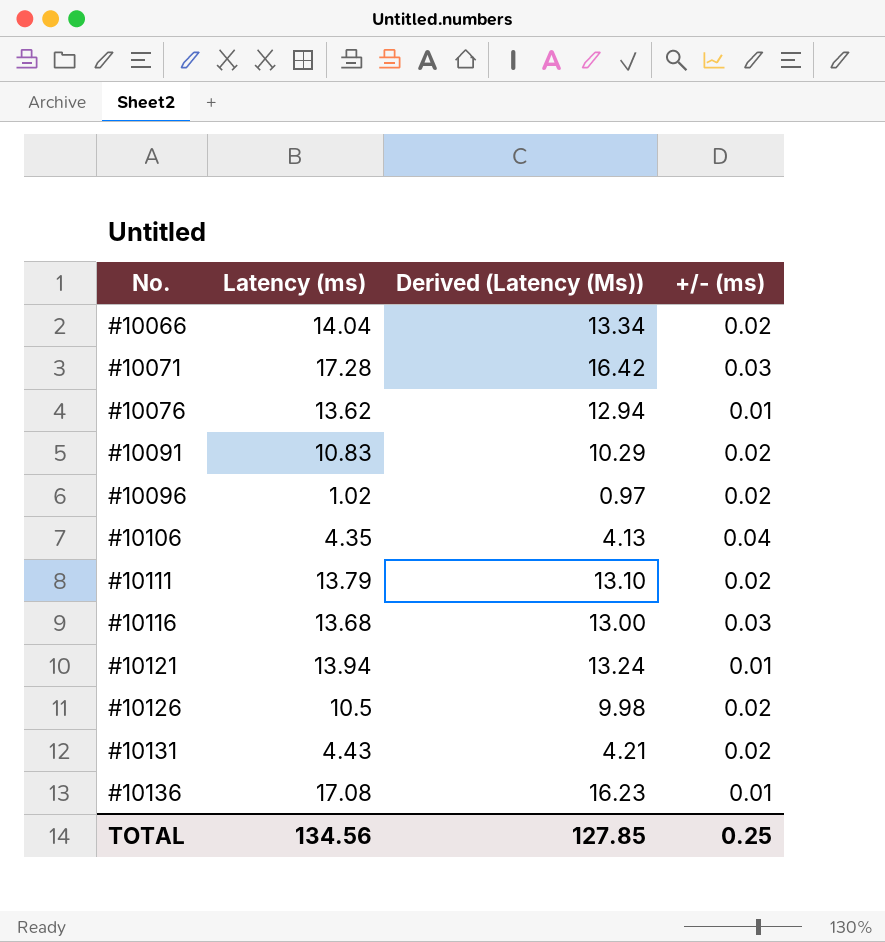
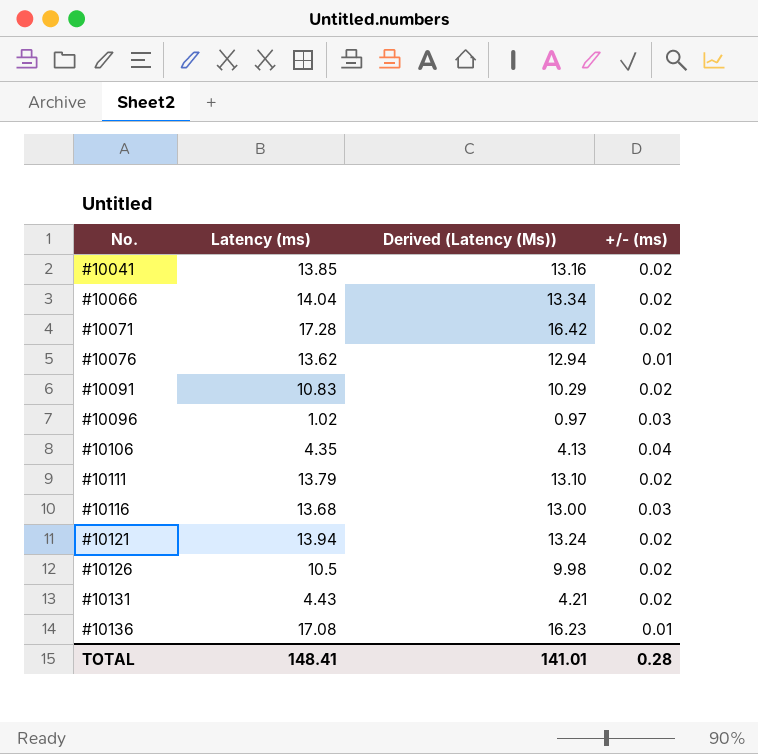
row #10041: none -> 13.85 | 13.16 | 0.02
#10071 | +/- (ms): 0.03 -> 0.02
#10096 | +/- (ms): 0.02 -> 0.03
#10121 | +/- (ms): 0.01 -> 0.02
TOTAL | Latency (ms): 134.56 -> 148.41
TOTAL | Derived (Latency (Ms)): 127.85 -> 141.01
TOTAL | +/- (ms): 0.25 -> 0.28

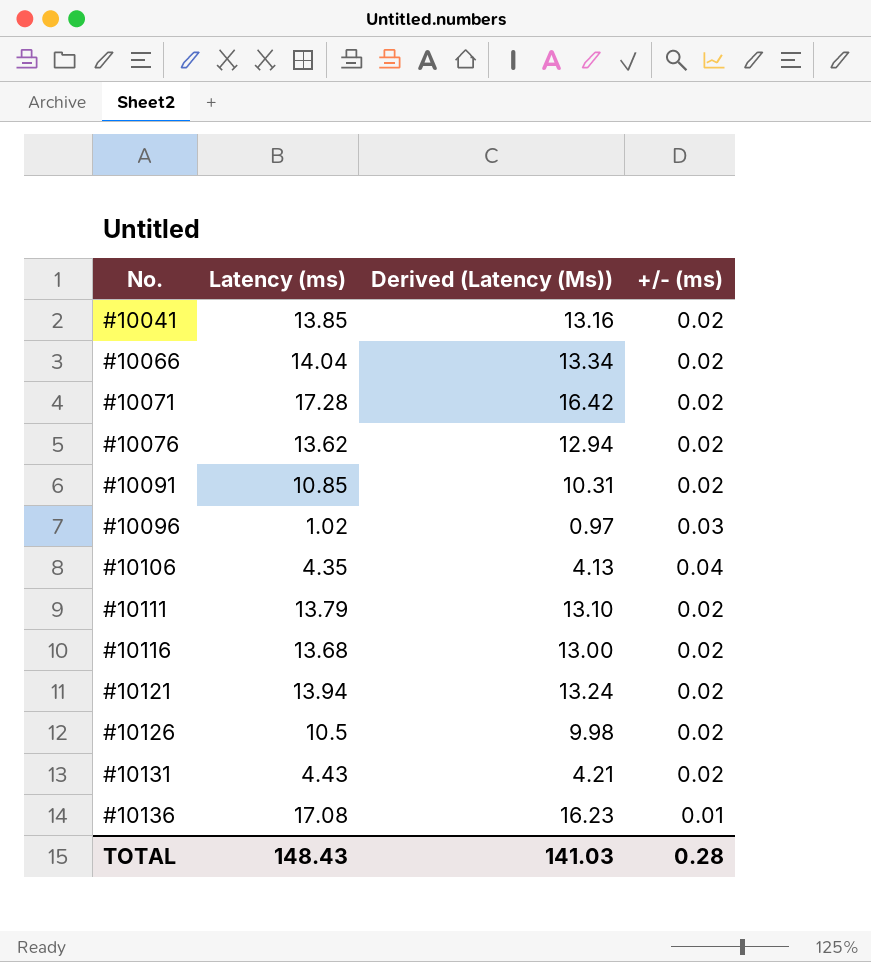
#10076 | +/- (ms): 0.01 -> 0.02
#10091 | Latency (ms): 10.83 -> 10.85
#10091 | Derived (Latency (Ms)): 10.29 -> 10.31
#10116 | +/- (ms): 0.03 -> 0.02
TOTAL | Latency (ms): 148.41 -> 148.43
TOTAL | Derived (Latency (Ms)): 141.01 -> 141.03

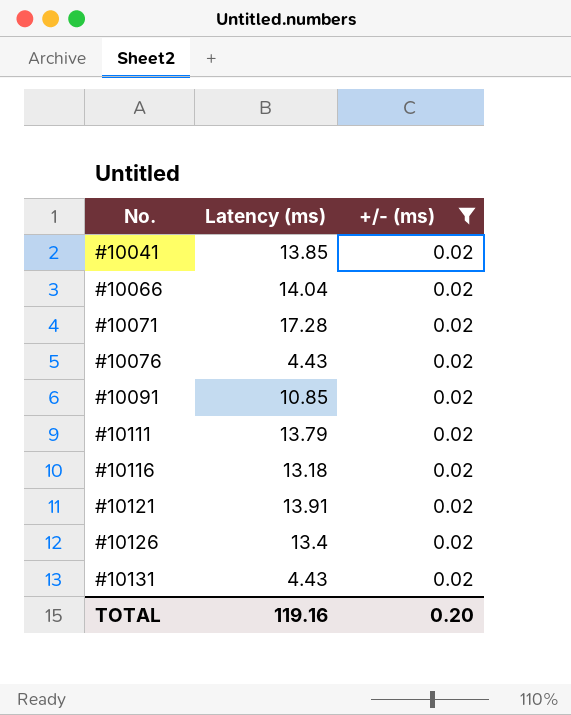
filter: none -> +/- (ms) = 0.02
column Derived (Latency (Ms)) | formula: [Latency (ms)] * 0.95 -> none
#10076 | Latency (ms): 13.62 -> 4.43
#10116 | Latency (ms): 13.68 -> 13.18
#10121 | Latency (ms): 13.94 -> 13.91
#10126 | Latency (ms): 10.5 -> 13.4
TOTAL | Latency (ms): 148.43 -> 119.16
TOTAL | +/- (ms): 0.28 -> 0.20

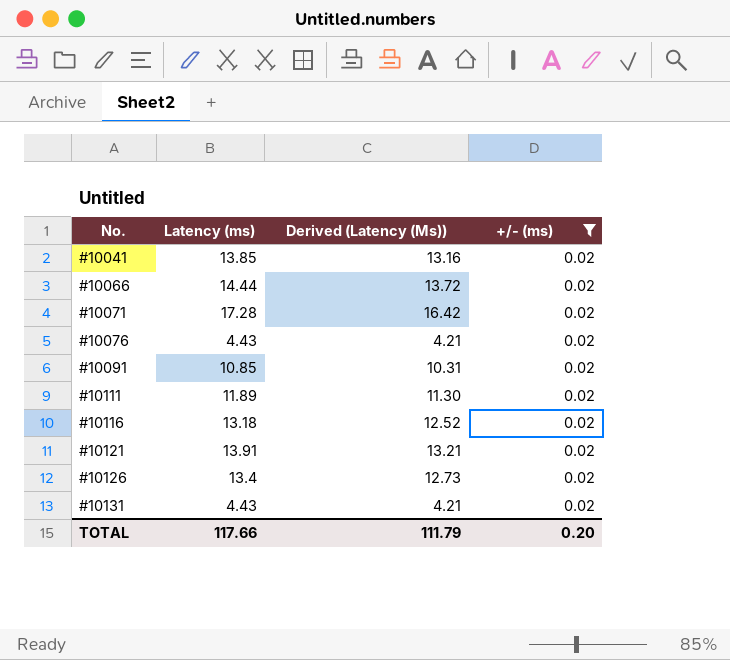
column Derived (Latency (Ms)) | formula: none -> [Latency (ms)] * 0.95
#10066 | Latency (ms): 14.04 -> 14.44
#10111 | Latency (ms): 13.79 -> 11.89
TOTAL | Latency (ms): 119.16 -> 117.66

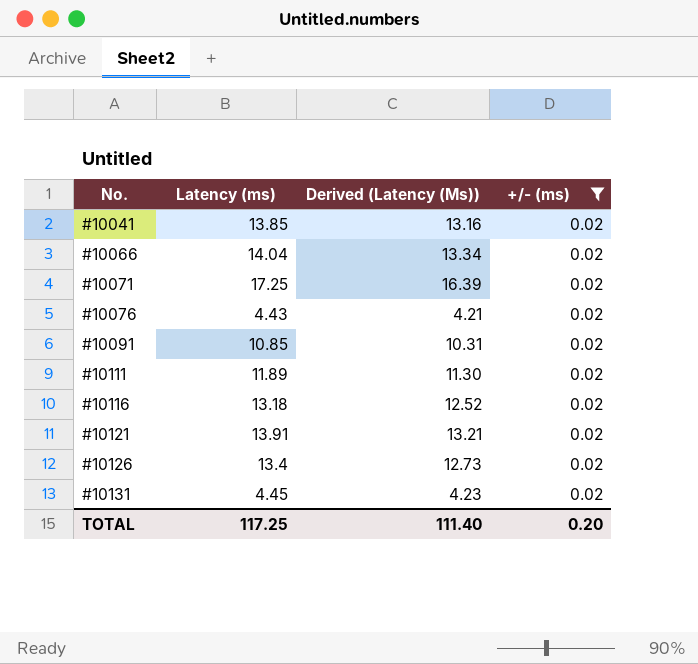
#10066 | Latency (ms): 14.44 -> 14.04
#10066 | Derived (Latency (Ms)): 13.72 -> 13.34
#10071 | Latency (ms): 17.28 -> 17.25
#10071 | Derived (Latency (Ms)): 16.42 -> 16.39
#10131 | Latency (ms): 4.43 -> 4.45
#10131 | Derived (Latency (Ms)): 4.21 -> 4.23
TOTAL | Latency (ms): 117.66 -> 117.25
TOTAL | Derived (Latency (Ms)): 111.79 -> 111.40

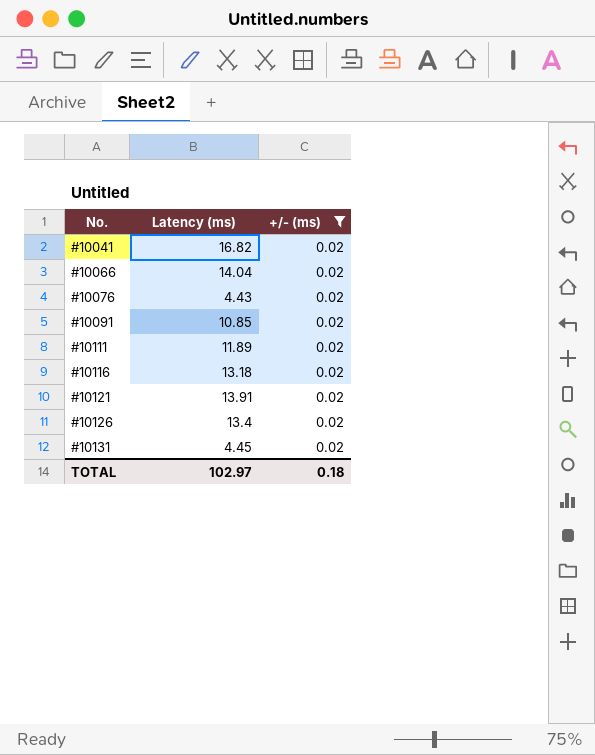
column Derived (Latency (Ms)) | formula: [Latency (ms)] * 0.95 -> none
row #10071: 17.25 | 16.39 | 0.02 -> none
#10041 | Latency (ms): 13.85 -> 16.82
TOTAL | Latency (ms): 117.25 -> 102.97
TOTAL | +/- (ms): 0.20 -> 0.18

